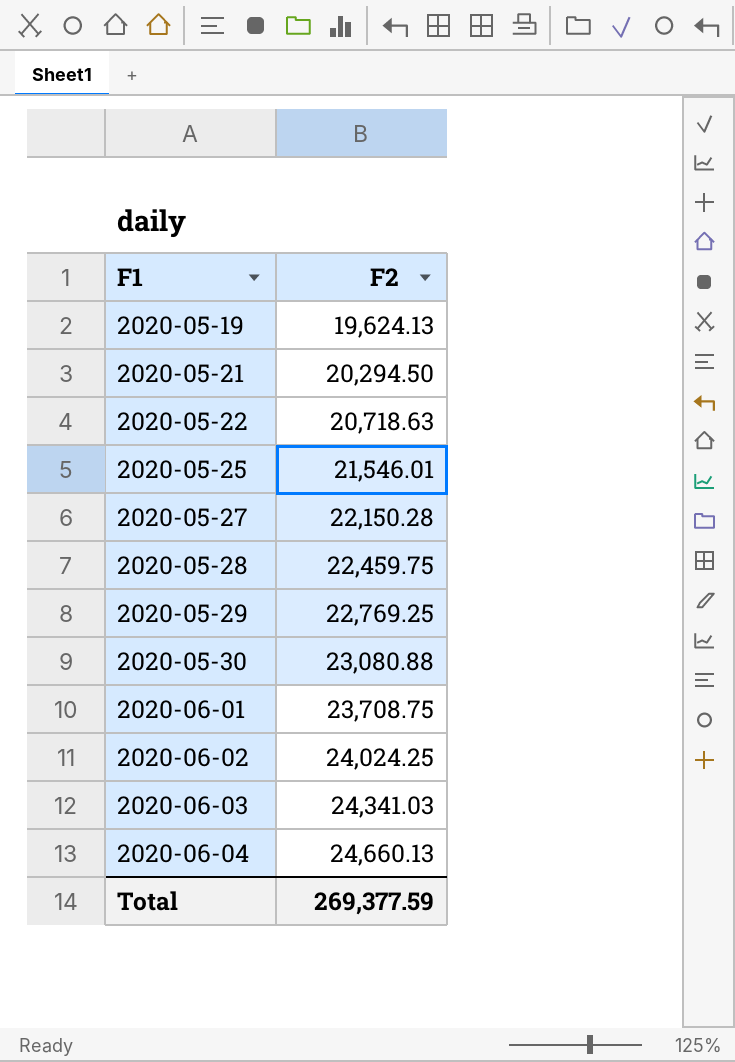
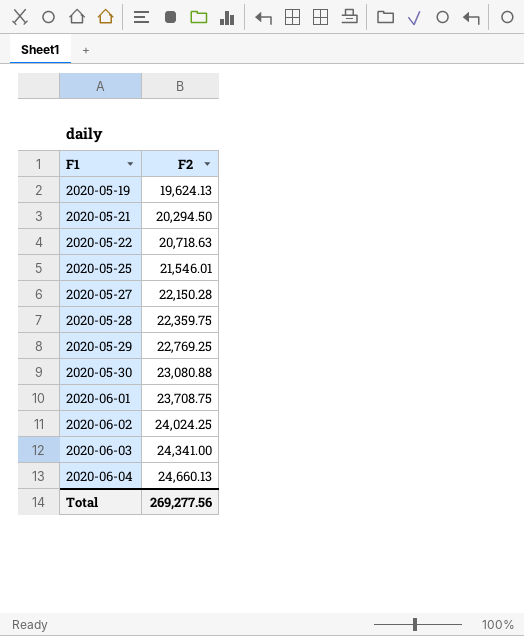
2020-05-28 | F2: 22,459.75 -> 22,359.75
2020-06-03 | F2: 24,341.03 -> 24,341.00
Total | F2: 269,377.59 -> 269,277.56

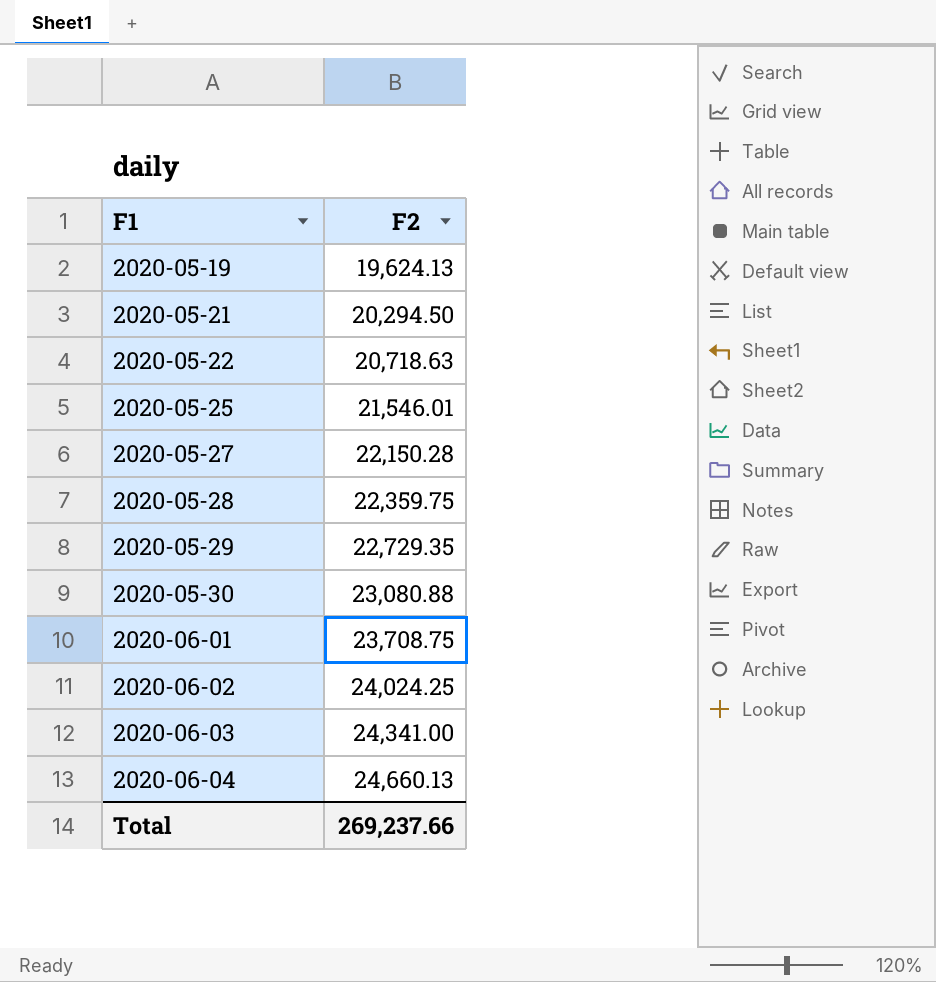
2020-05-29 | F2: 22,769.25 -> 22,729.35
Total | F2: 269,277.56 -> 269,237.66

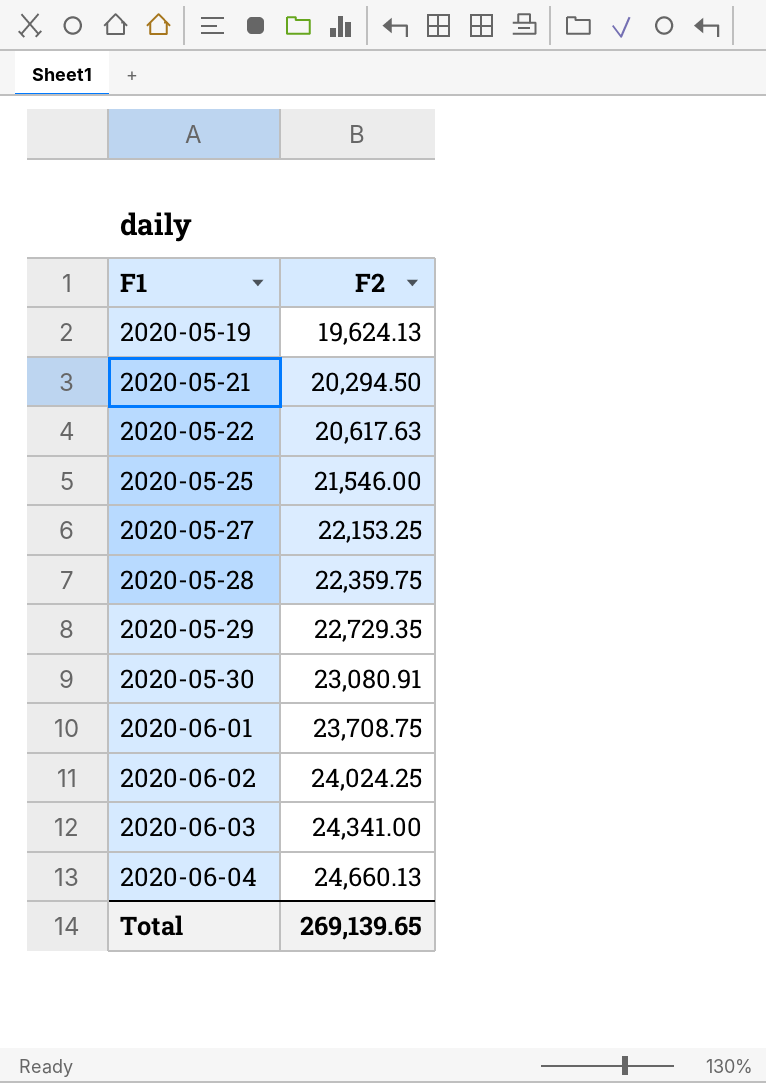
2020-05-22 | F2: 20,718.63 -> 20,617.63
2020-05-25 | F2: 21,546.01 -> 21,546.00
2020-05-27 | F2: 22,150.28 -> 22,153.25
2020-05-30 | F2: 23,080.88 -> 23,080.91
Total | F2: 269,237.66 -> 269,139.65

